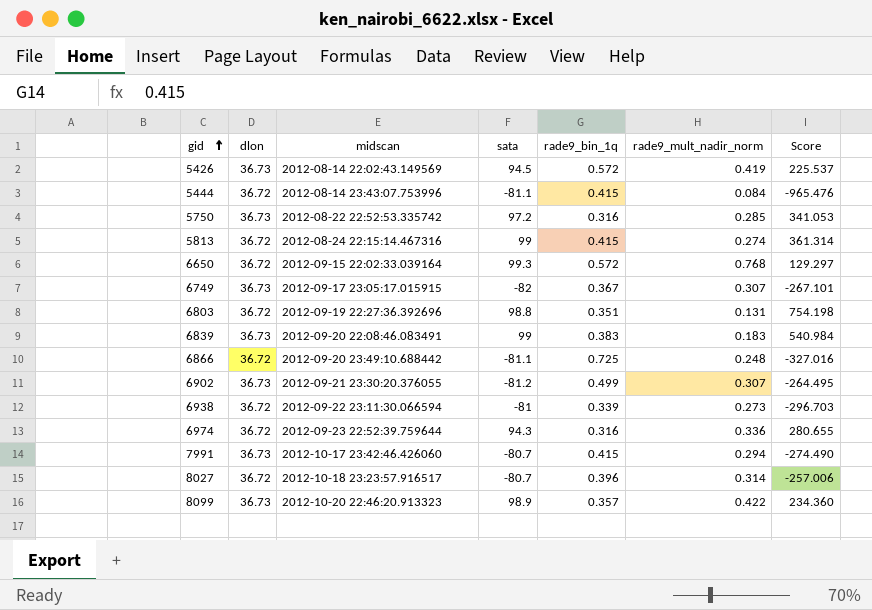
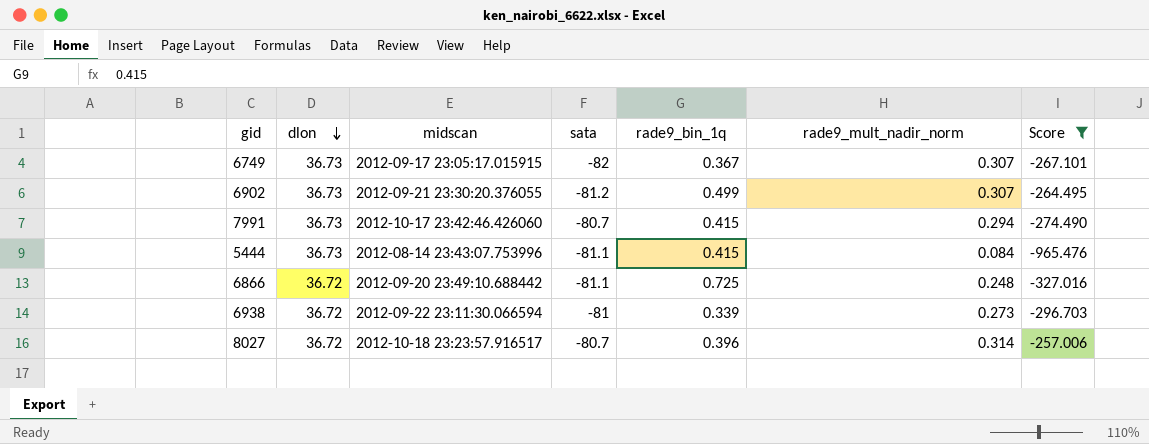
filter: none -> Score <= -257.006
row order: gid ascending -> dlon descending
5444 | dlon: 36.72 -> 36.73

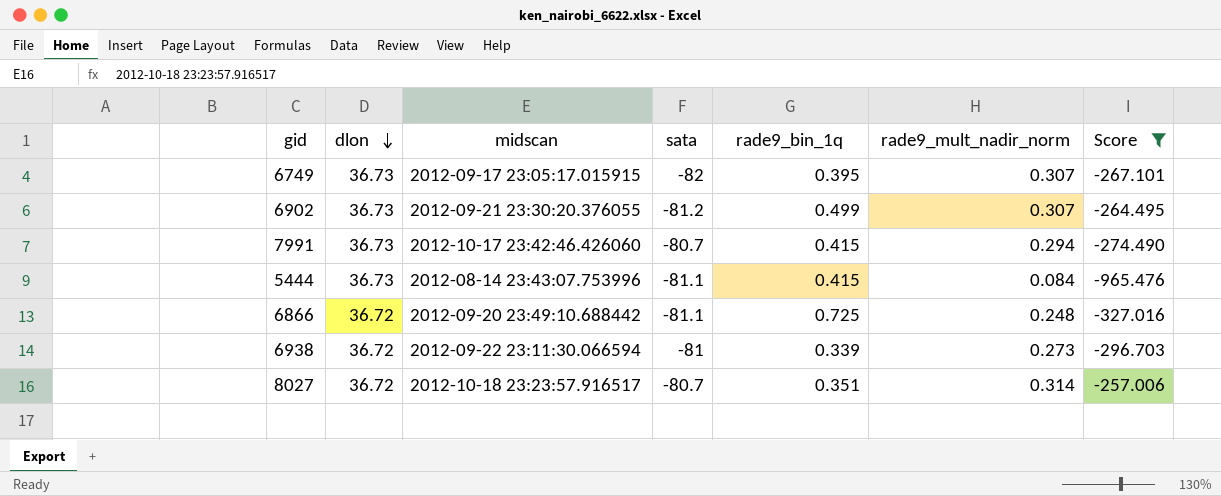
6749 | rade9_bin_1q: 0.367 -> 0.395
8027 | rade9_bin_1q: 0.396 -> 0.351

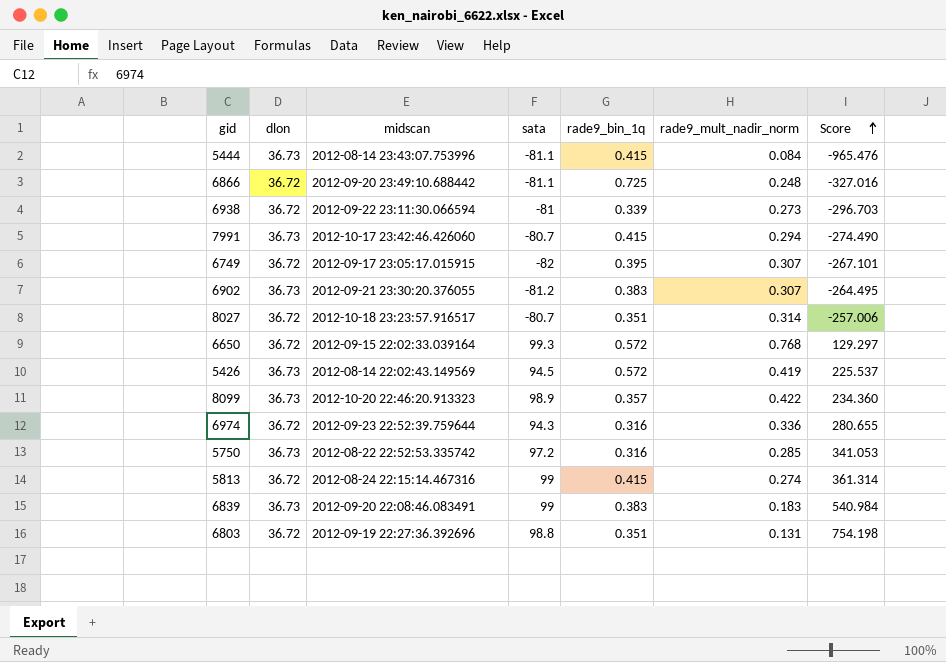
filter: Score <= -257.006 -> none
row order: dlon descending -> Score ascending
6749 | dlon: 36.73 -> 36.72
6902 | rade9_bin_1q: 0.499 -> 0.383

